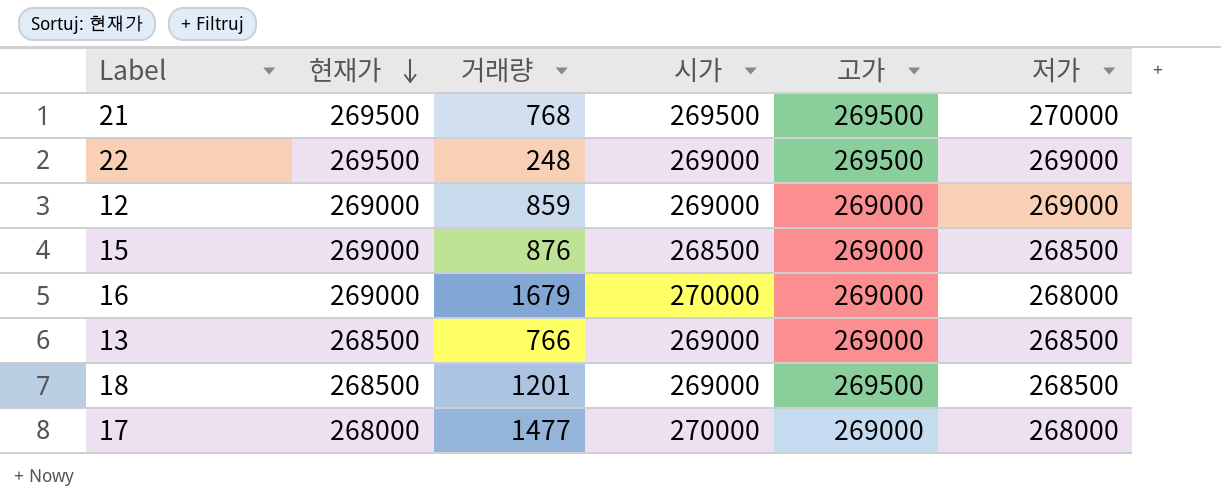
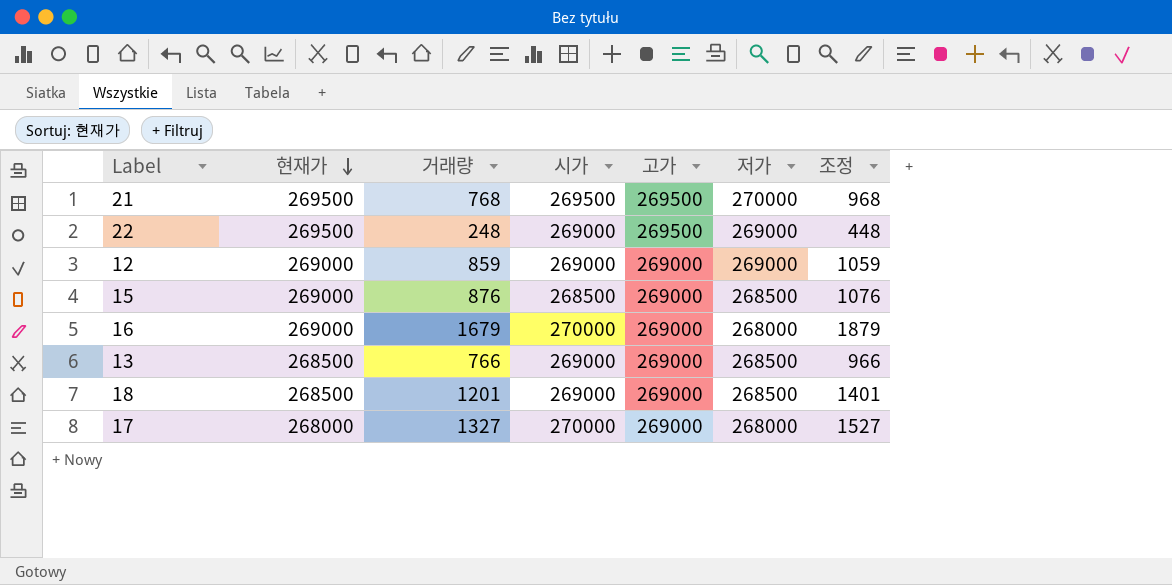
column 조정 | formula: none -> [거래량] + 200
18 | 고가: 269500 -> 269000
17 | 거래량: 1477 -> 1327

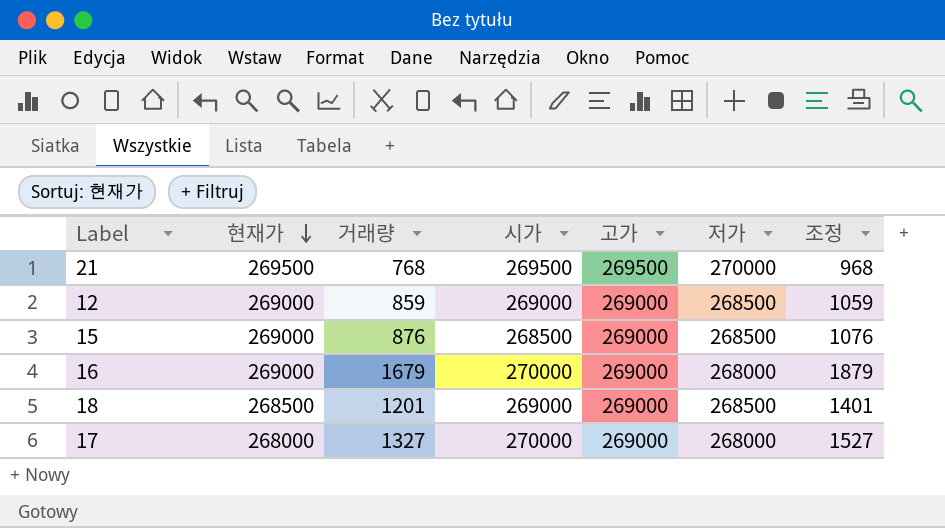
row 22: 269500 | 248 | 269000 | 269500 | 269000 | 448 -> none
row 13: 268500 | 766 | 269000 | 269000 | 268500 | 966 -> none
12 | 저가: 269000 -> 268500

